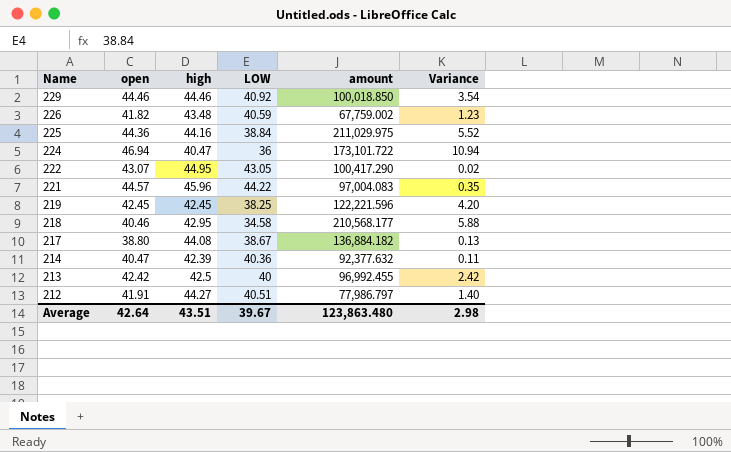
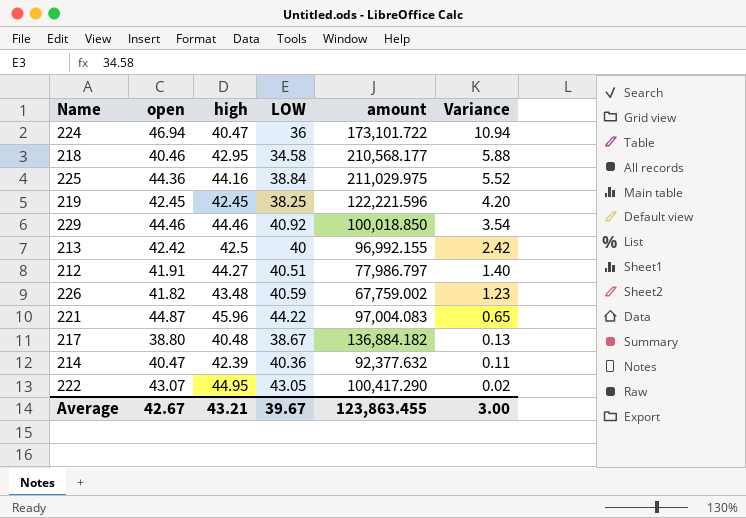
row order: Name descending -> Variance descending
213 | amount: 96,992.455 -> 96,992.155
221 | open: 44.57 -> 44.87
221 | Variance: 0.35 -> 0.65
217 | high: 44.08 -> 40.48
Average | open: 42.64 -> 42.67
Average | high: 43.51 -> 43.21
Average | amount: 123,863.480 -> 123,863.455
Average | Variance: 2.98 -> 3.00

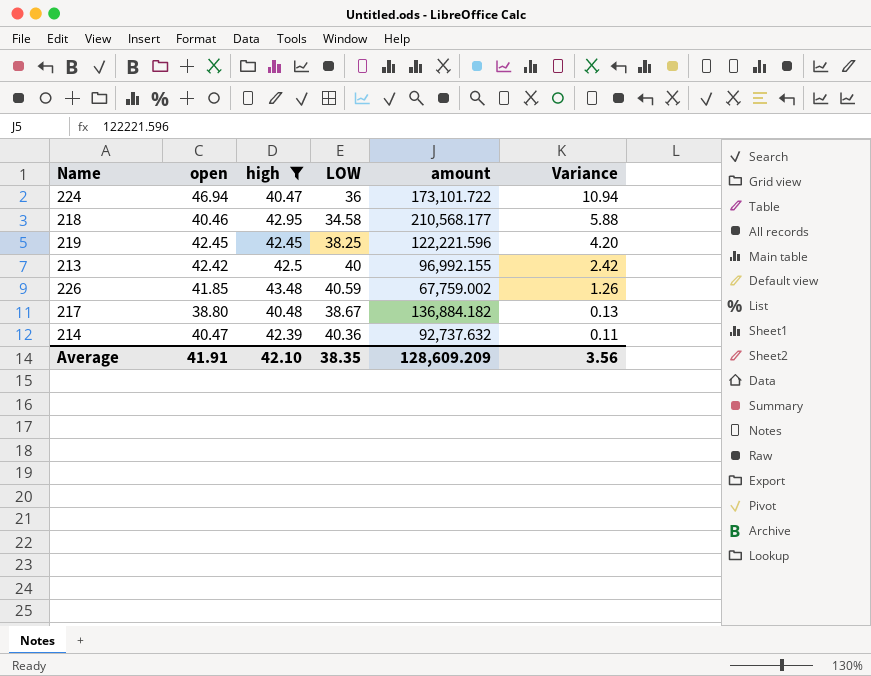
filter: none -> high <= 43.48
226 | open: 41.82 -> 41.85
226 | Variance: 1.23 -> 1.26
214 | amount: 92,377.632 -> 92,737.632
Average | open: 42.67 -> 41.91
Average | high: 43.21 -> 42.10
Average | LOW: 39.67 -> 38.35
Average | amount: 123,863.455 -> 128,609.209
Average | Variance: 3.00 -> 3.56

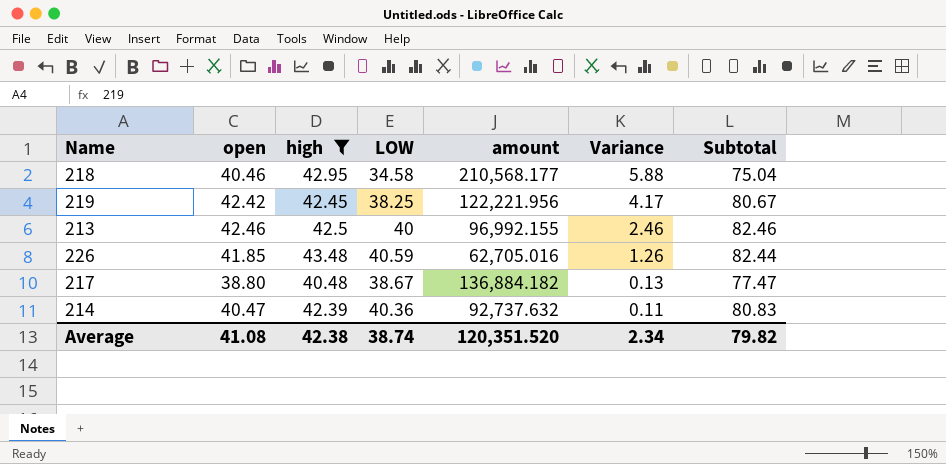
column Subtotal | formula: none -> [open] + [LOW]
row 224: 46.94 | 40.47 | 36 | 173,101.722 | 10.94 -> none
219 | open: 42.45 -> 42.42
219 | amount: 122,221.596 -> 122,221.956
219 | Variance: 4.20 -> 4.17
213 | open: 42.42 -> 42.46
213 | Variance: 2.42 -> 2.46
226 | amount: 67,759.002 -> 62,705.016
Average | open: 41.91 -> 41.08
Average | high: 42.10 -> 42.38
Average | LOW: 38.35 -> 38.74
Average | amount: 128,609.209 -> 120,351.520
Average | Variance: 3.56 -> 2.34

